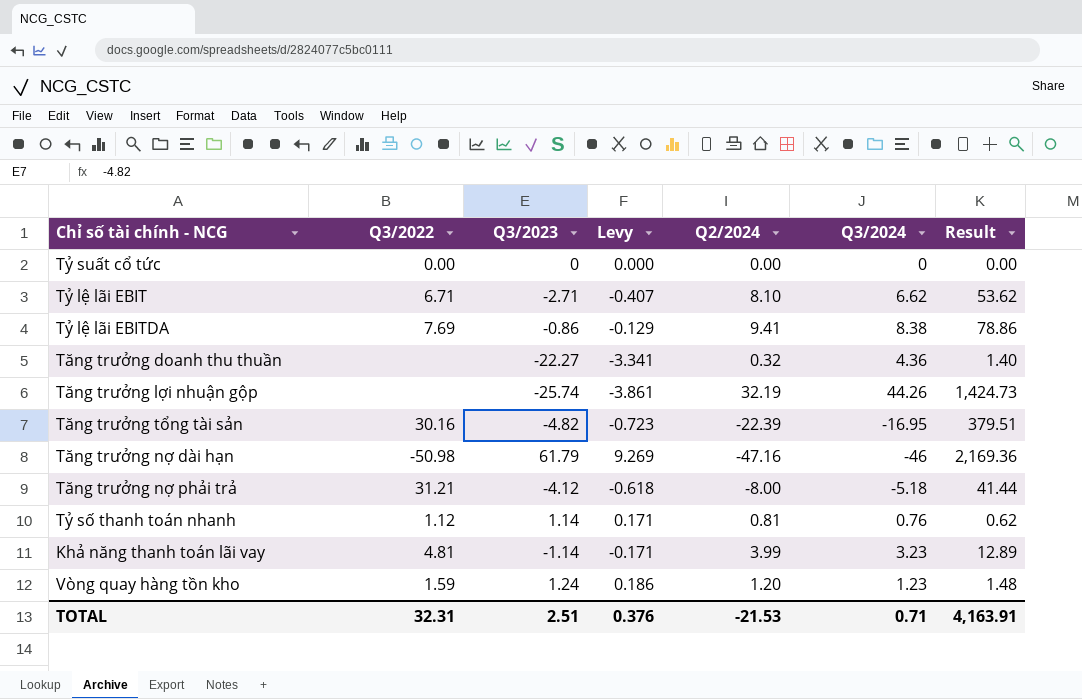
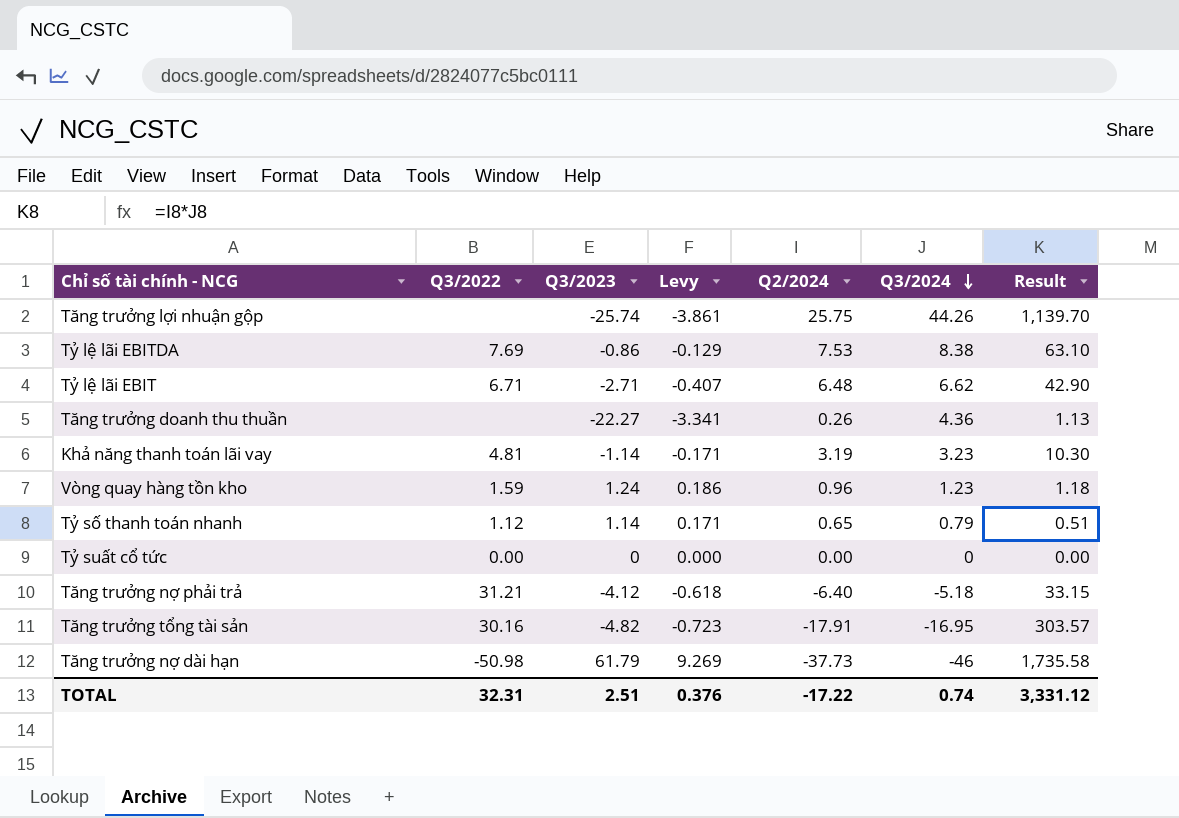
row order: none -> Q3/2024 descending
Tăng trưởng lợi nhuận gộp | Q2/2024: 32.19 -> 25.75
Tăng trưởng lợi nhuận gộp | Result: 1,424.73 -> 1,139.70
Tỷ lệ lãi EBITDA | Q2/2024: 9.41 -> 7.53
Tỷ lệ lãi EBITDA | Result: 78.86 -> 63.10
Tỷ lệ lãi EBIT | Q2/2024: 8.10 -> 6.48
Tỷ lệ lãi EBIT | Result: 53.62 -> 42.90
Tăng trưởng doanh thu thuần | Q2/2024: 0.32 -> 0.26
Tăng trưởng doanh thu thuần | Result: 1.40 -> 1.13
Khả năng thanh toán lãi vay | Q2/2024: 3.99 -> 3.19
Khả năng thanh toán lãi vay | Result: 12.89 -> 10.30
Vòng quay hàng tồn kho | Q2/2024: 1.20 -> 0.96
Vòng quay hàng tồn kho | Result: 1.48 -> 1.18
Tỷ số thanh toán nhanh | Q2/2024: 0.81 -> 0.65
Tỷ số thanh toán nhanh | Q3/2024: 0.76 -> 0.79
Tỷ số thanh toán nhanh | Result: 0.62 -> 0.51
Tăng trưởng nợ phải trả | Q2/2024: -8.00 -> -6.40
Tăng trưởng nợ phải trả | Result: 41.44 -> 33.15
Tăng trưởng tổng tài sản | Q2/2024: -22.39 -> -17.91
Tăng trưởng tổng tài sản | Result: 379.51 -> 303.57
Tăng trưởng nợ dài hạn | Q2/2024: -47.16 -> -37.73
Tăng trưởng nợ dài hạn | Result: 2,169.36 -> 1,735.58
TOTAL | Q2/2024: -21.53 -> -17.22
TOTAL | Q3/2024: 0.71 -> 0.74
TOTAL | Result: 4,163.91 -> 3,331.12

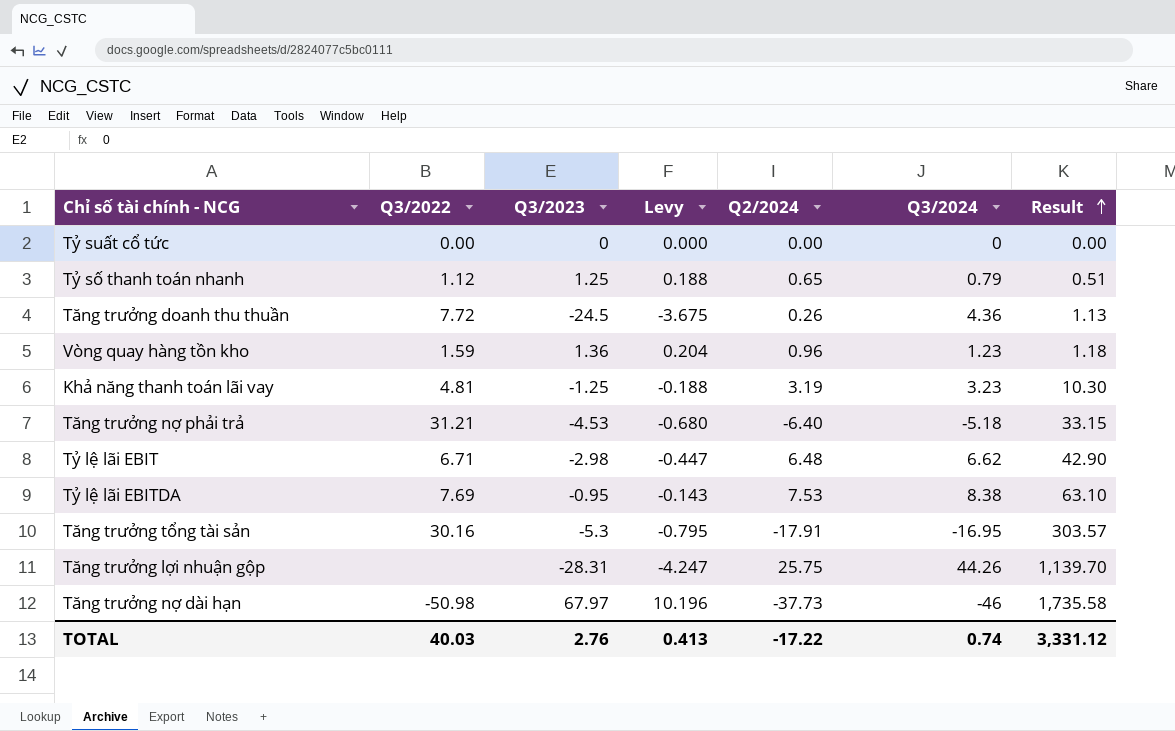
row order: Q3/2024 descending -> Result ascending
Tỷ số thanh toán nhanh | Q3/2023: 1.14 -> 1.25
Tỷ số thanh toán nhanh | Levy: 0.171 -> 0.188
Tăng trưởng doanh thu thuần | Q3/2022: none -> 7.72
Tăng trưởng doanh thu thuần | Q3/2023: -22.27 -> -24.5
Tăng trưởng doanh thu thuần | Levy: -3.341 -> -3.675
Vòng quay hàng tồn kho | Q3/2023: 1.24 -> 1.36
Vòng quay hàng tồn kho | Levy: 0.186 -> 0.204
Khả năng thanh toán lãi vay | Q3/2023: -1.14 -> -1.25
Khả năng thanh toán lãi vay | Levy: -0.171 -> -0.188
Tăng trưởng nợ phải trả | Q3/2023: -4.12 -> -4.53
Tăng trưởng nợ phải trả | Levy: -0.618 -> -0.680
Tỷ lệ lãi EBIT | Q3/2023: -2.71 -> -2.98
Tỷ lệ lãi EBIT | Levy: -0.407 -> -0.447
Tỷ lệ lãi EBITDA | Q3/2023: -0.86 -> -0.95
Tỷ lệ lãi EBITDA | Levy: -0.129 -> -0.143
Tăng trưởng tổng tài sản | Q3/2023: -4.82 -> -5.3
Tăng trưởng tổng tài sản | Levy: -0.723 -> -0.795
Tăng trưởng lợi nhuận gộp | Q3/2023: -25.74 -> -28.31
Tăng trưởng lợi nhuận gộp | Levy: -3.861 -> -4.247
Tăng trưởng nợ dài hạn | Q3/2023: 61.79 -> 67.97
Tăng trưởng nợ dài hạn | Levy: 9.269 -> 10.196
TOTAL | Q3/2022: 32.31 -> 40.03
TOTAL | Q3/2023: 2.51 -> 2.76
TOTAL | Levy: 0.376 -> 0.413

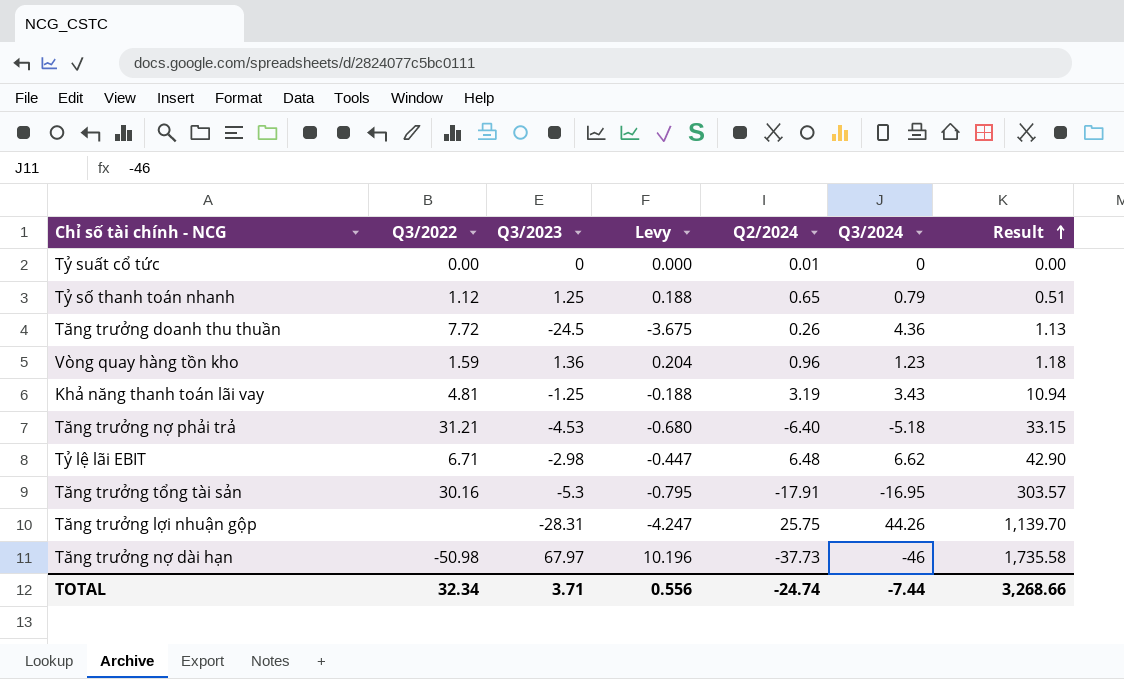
row Tỷ lệ lãi EBITDA: 7.69 | -0.95 | -0.143 | 7.53 | 8.38 | 63.10 -> none
Tỷ suất cổ tức | Q2/2024: 0.00 -> 0.01
Khả năng thanh toán lãi vay | Q3/2024: 3.23 -> 3.43
Khả năng thanh toán lãi vay | Result: 10.30 -> 10.94
TOTAL | Q3/2022: 40.03 -> 32.34
TOTAL | Q3/2023: 2.76 -> 3.71
TOTAL | Levy: 0.413 -> 0.556
TOTAL | Q2/2024: -17.22 -> -24.74
TOTAL | Q3/2024: 0.74 -> -7.44
TOTAL | Result: 3,331.12 -> 3,268.66

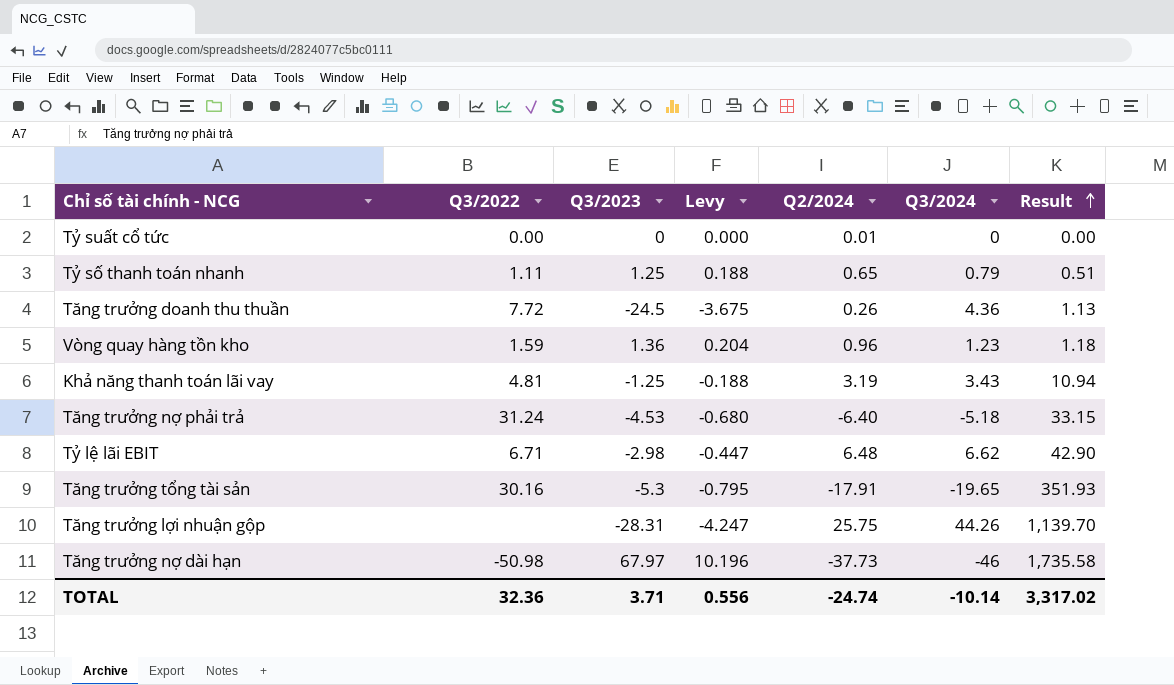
Tỷ số thanh toán nhanh | Q3/2022: 1.12 -> 1.11
Tăng trưởng nợ phải trả | Q3/2022: 31.21 -> 31.24
Tăng trưởng tổng tài sản | Q3/2024: -16.95 -> -19.65
Tăng trưởng tổng tài sản | Result: 303.57 -> 351.93
TOTAL | Q3/2022: 32.34 -> 32.36
TOTAL | Q3/2024: -7.44 -> -10.14
TOTAL | Result: 3,268.66 -> 3,317.02

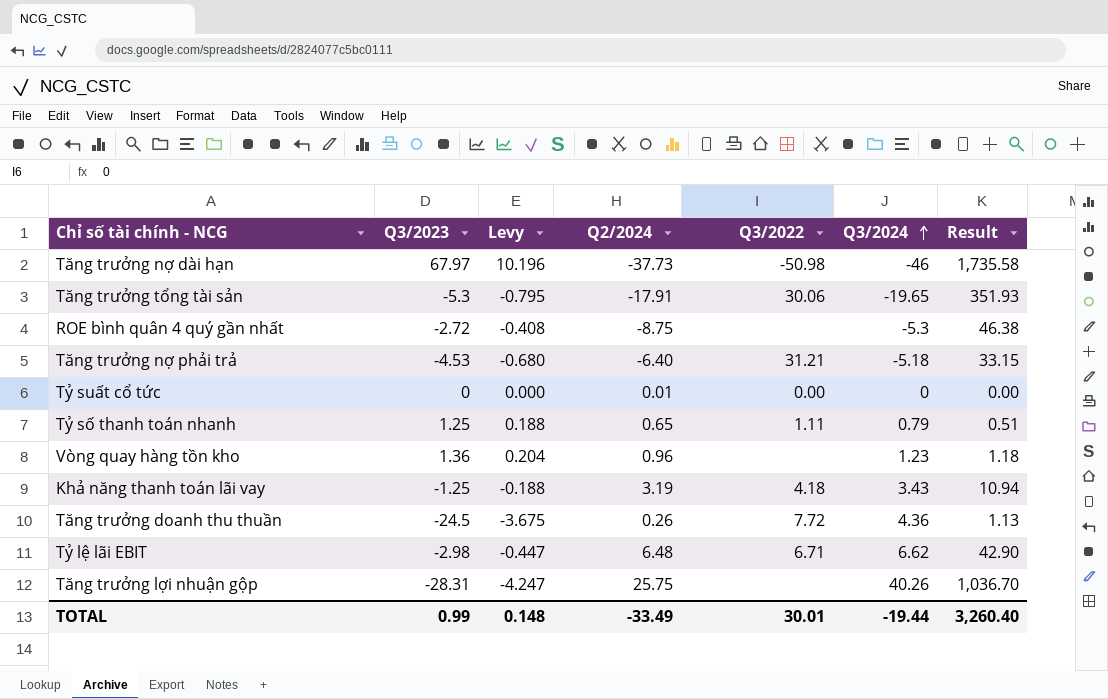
row order: Result ascending -> Q3/2024 ascending
column Q3/2022 | position: 2 -> 5
Tăng trưởng tổng tài sản | Q3/2022: 30.16 -> 30.06
row ROE bình quân 4 quý gần nhất: none -> -2.72 | -0.408 | -8.75 | none | -5.3 | 46.38
Tăng trưởng nợ phải trả | Q3/2022: 31.24 -> 31.21
Vòng quay hàng tồn kho | Q3/2022: 1.59 -> none
Khả năng thanh toán lãi vay | Q3/2022: 4.81 -> 4.18
Tăng trưởng lợi nhuận gộp | Q3/2024: 44.26 -> 40.26
Tăng trưởng lợi nhuận gộp | Result: 1,139.70 -> 1,036.70
TOTAL | Q3/2023: 3.71 -> 0.99
TOTAL | Levy: 0.556 -> 0.148
TOTAL | Q2/2024: -24.74 -> -33.49
TOTAL | Q3/2022: 32.36 -> 30.01
TOTAL | Q3/2024: -10.14 -> -19.44
TOTAL | Result: 3,317.02 -> 3,260.40

